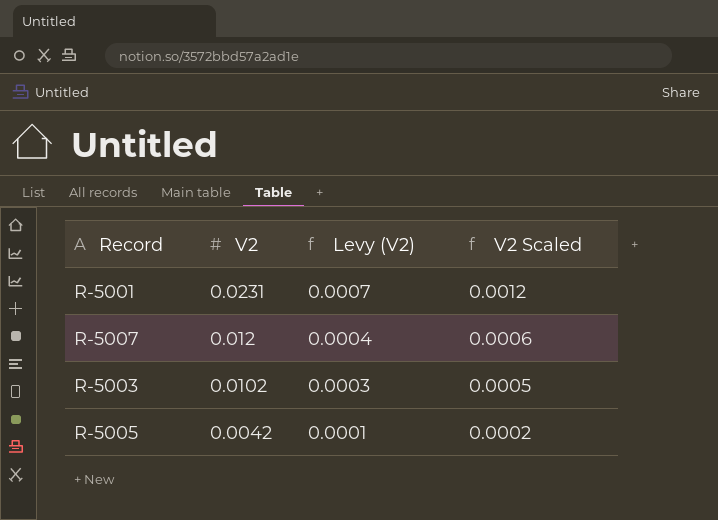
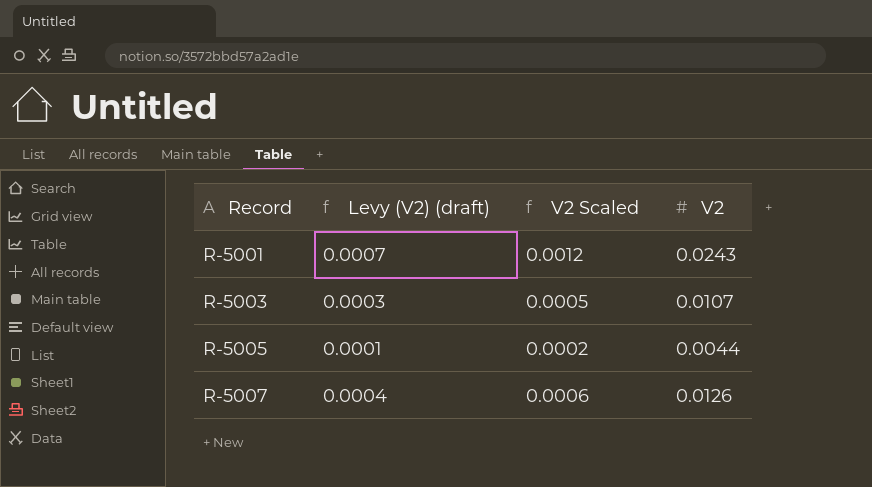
row order: V2 descending -> Record ascending
column name: Levy (V2) -> Levy (V2) (draft)
column V2 | position: 2 -> 4
R-5001 | V2: 0.0231 -> 0.0243
R-5003 | V2: 0.0102 -> 0.0107
R-5005 | V2: 0.0042 -> 0.0044
R-5007 | V2: 0.012 -> 0.0126

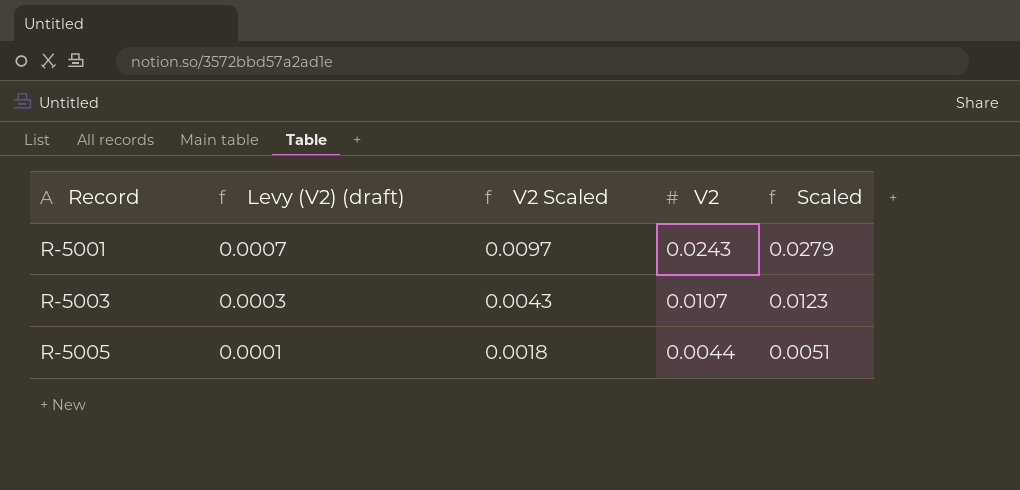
column V2 Scaled | formula: [V2] * 0.05 -> [V2] * 0.4
column Scaled | formula: none -> [V2] * 1.15
row R-5007: 0.0004 | 0.0006 | 0.0126 -> none

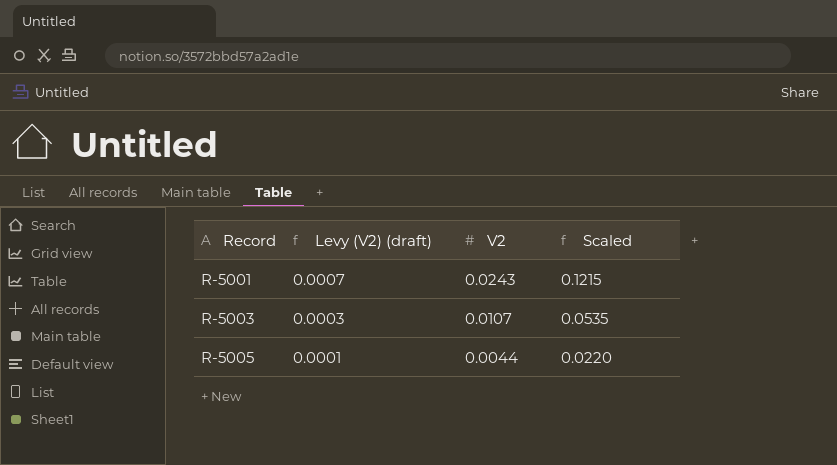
column V2 Scaled | formula: [V2] * 0.4 -> none
column Scaled | formula: [V2] * 1.15 -> [V2] * 5

